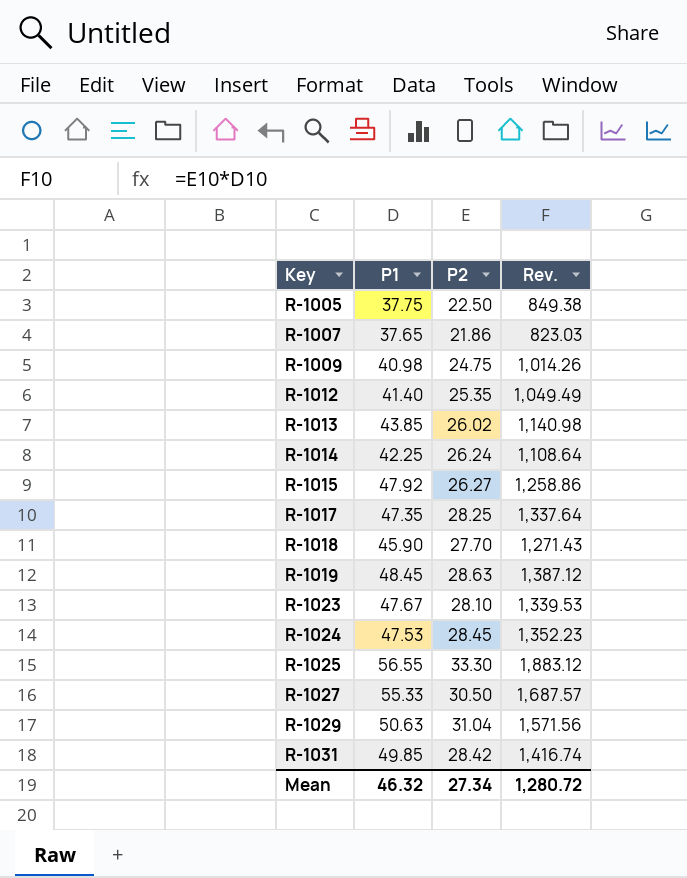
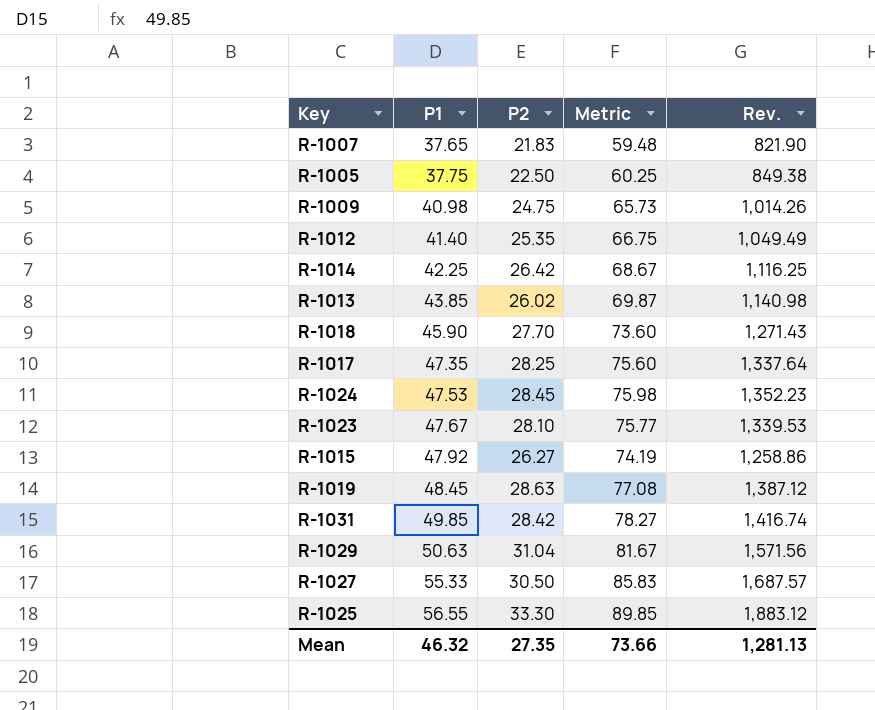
row order: Key ascending -> P1 ascending
column Metric | formula: none -> [P1] + [P2]
R-1007 | P2: 21.86 -> 21.83
R-1007 | Rev.: 823.03 -> 821.90
R-1014 | P2: 26.24 -> 26.42
R-1014 | Rev.: 1,108.64 -> 1,116.25
Mean | P2: 27.34 -> 27.35
Mean | Rev.: 1,280.72 -> 1,281.13

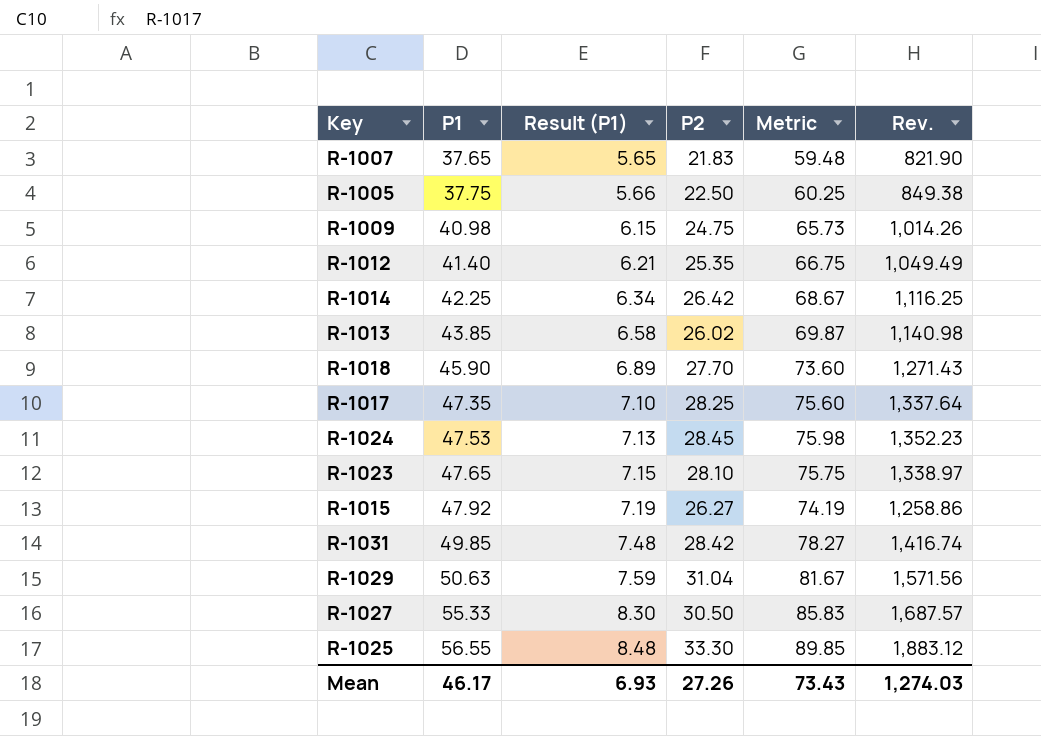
column Result (P1) | formula: none -> [P1] * 0.15
row R-1019: 48.45 | 28.63 | 77.08 | 1,387.12 -> none
R-1023 | P1: 47.67 -> 47.65
R-1023 | Metric: 75.77 -> 75.75
R-1023 | Rev.: 1,339.53 -> 1,338.97
Mean | P1: 46.32 -> 46.17
Mean | P2: 27.35 -> 27.26
Mean | Metric: 73.66 -> 73.43
Mean | Rev.: 1,281.13 -> 1,274.03

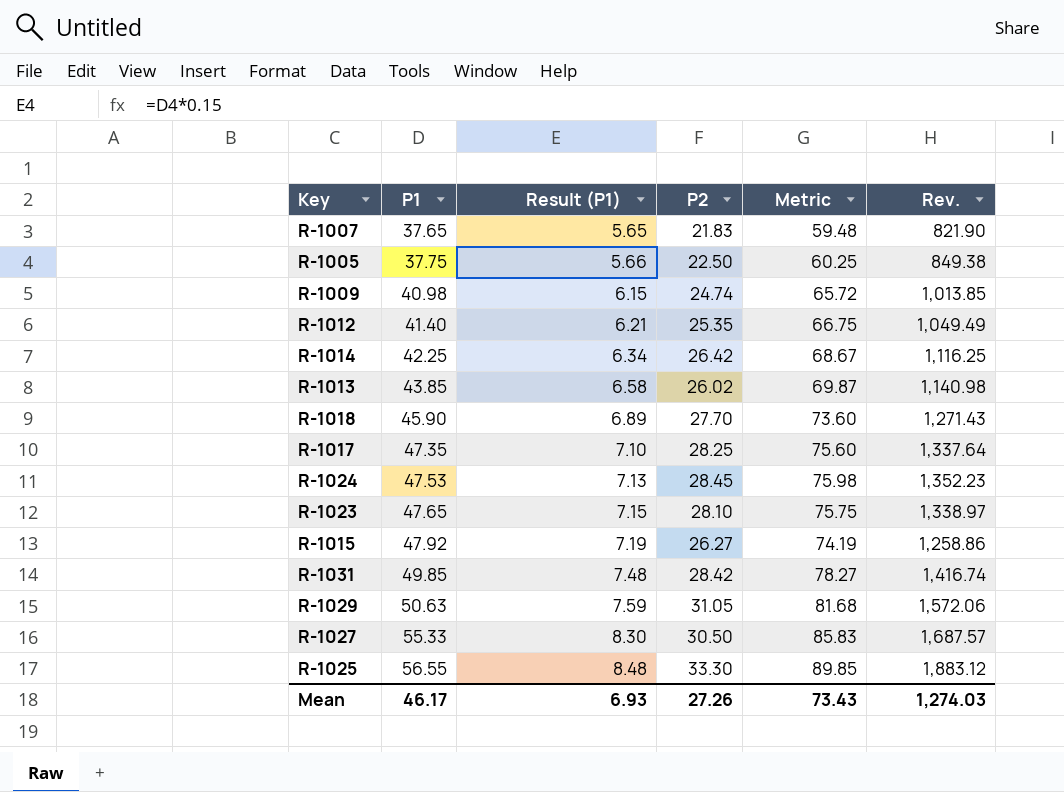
R-1009 | P2: 24.75 -> 24.74
R-1009 | Metric: 65.73 -> 65.72
R-1009 | Rev.: 1,014.26 -> 1,013.85
R-1029 | P2: 31.04 -> 31.05
R-1029 | Metric: 81.67 -> 81.68
R-1029 | Rev.: 1,571.56 -> 1,572.06

